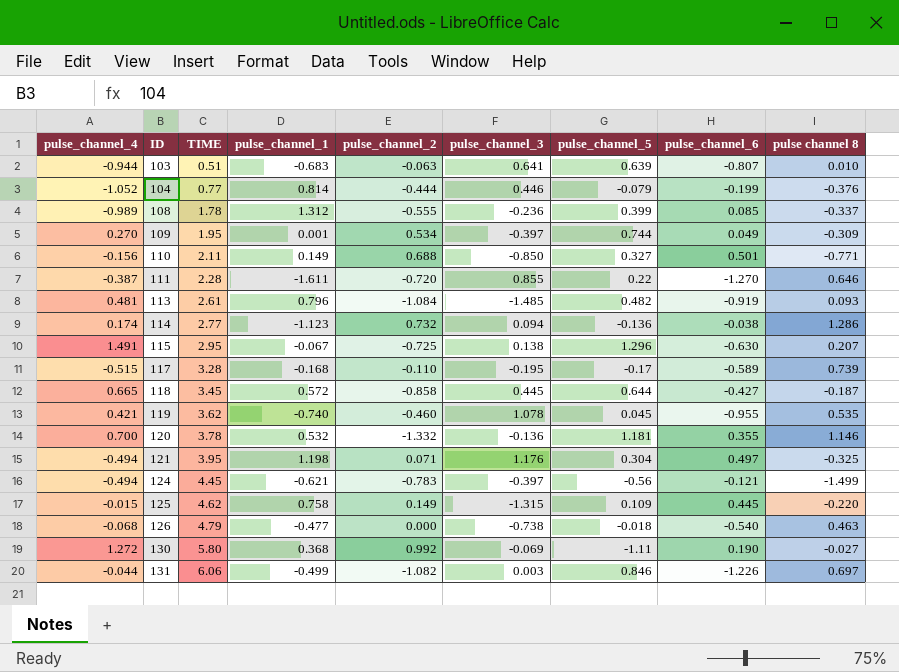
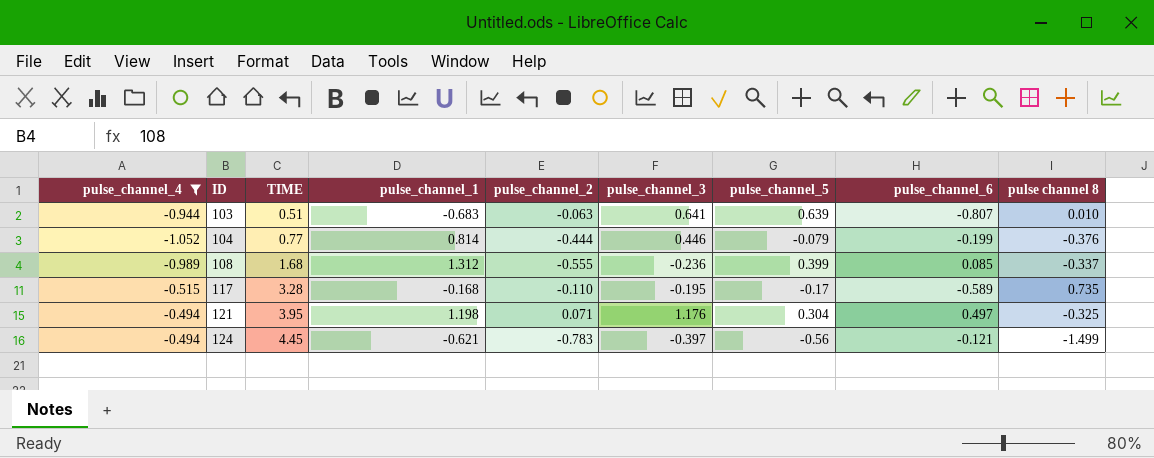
filter: none -> pulse_channel_4 <= -0.494
108 | TIME: 1.78 -> 1.68
117 | pulse channel 8: 0.739 -> 0.735

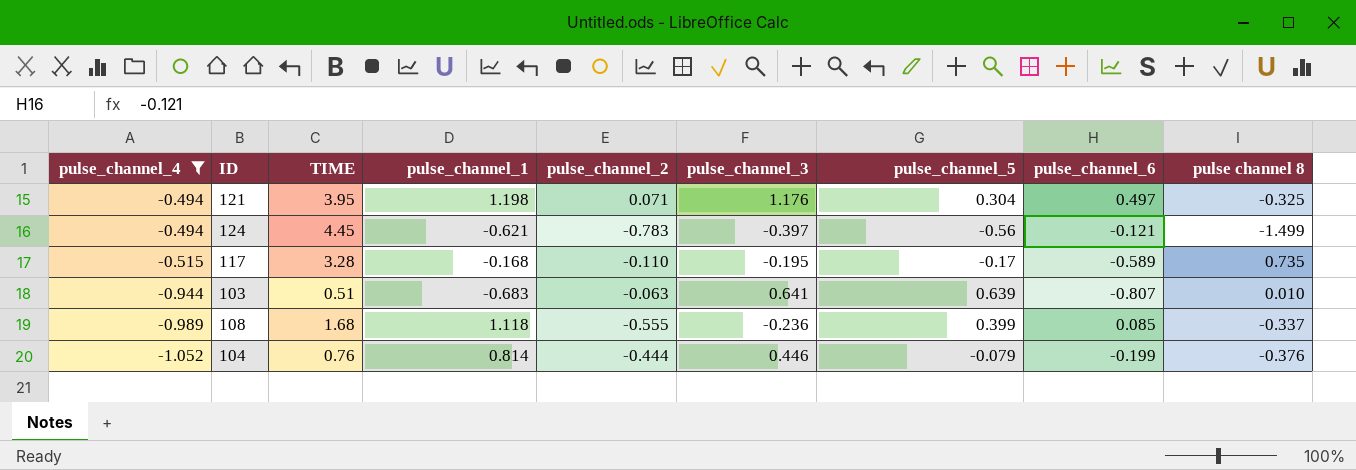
row order: ID ascending -> pulse_channel_4 descending
108 | pulse_channel_1: 1.312 -> 1.118
104 | TIME: 0.77 -> 0.76

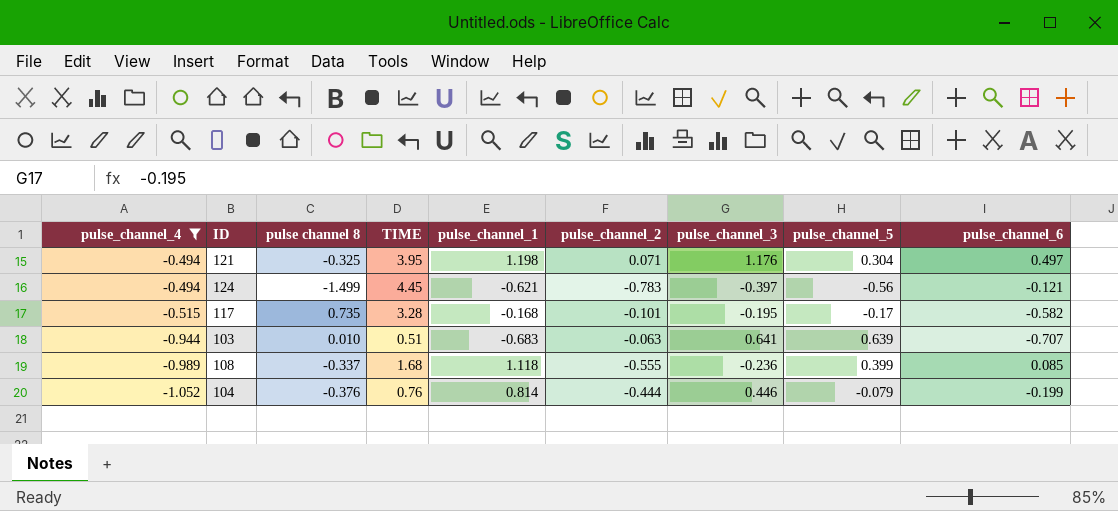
column pulse channel 8 | position: 9 -> 3
117 | pulse_channel_2: -0.110 -> -0.101
117 | pulse_channel_6: -0.589 -> -0.582
103 | pulse_channel_6: -0.807 -> -0.707

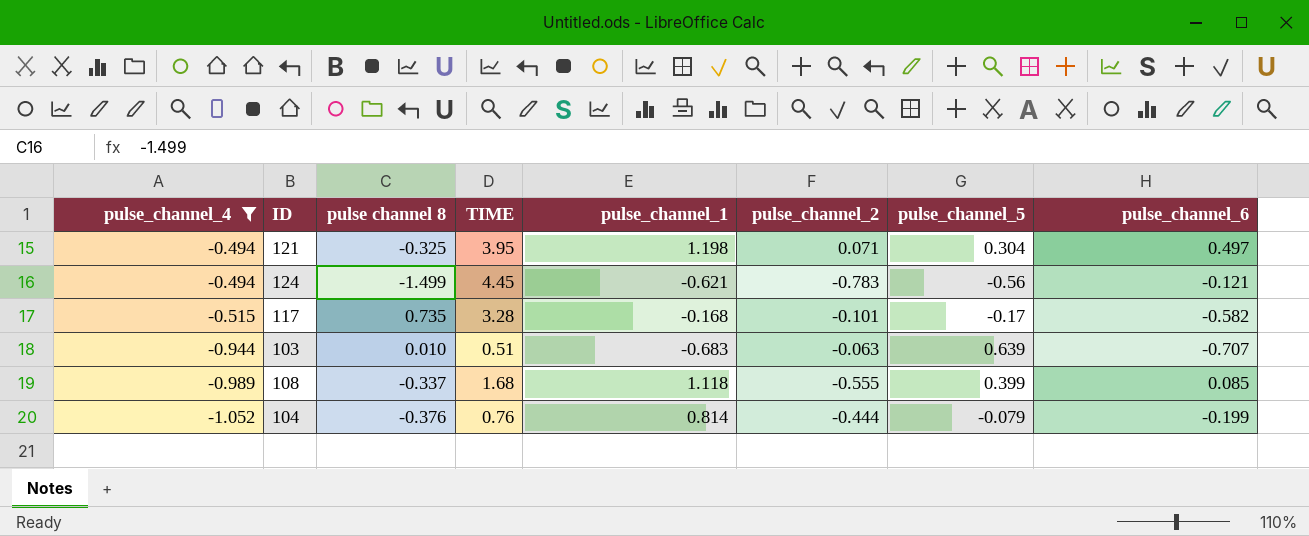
column pulse_channel_3 | position: 7 -> none

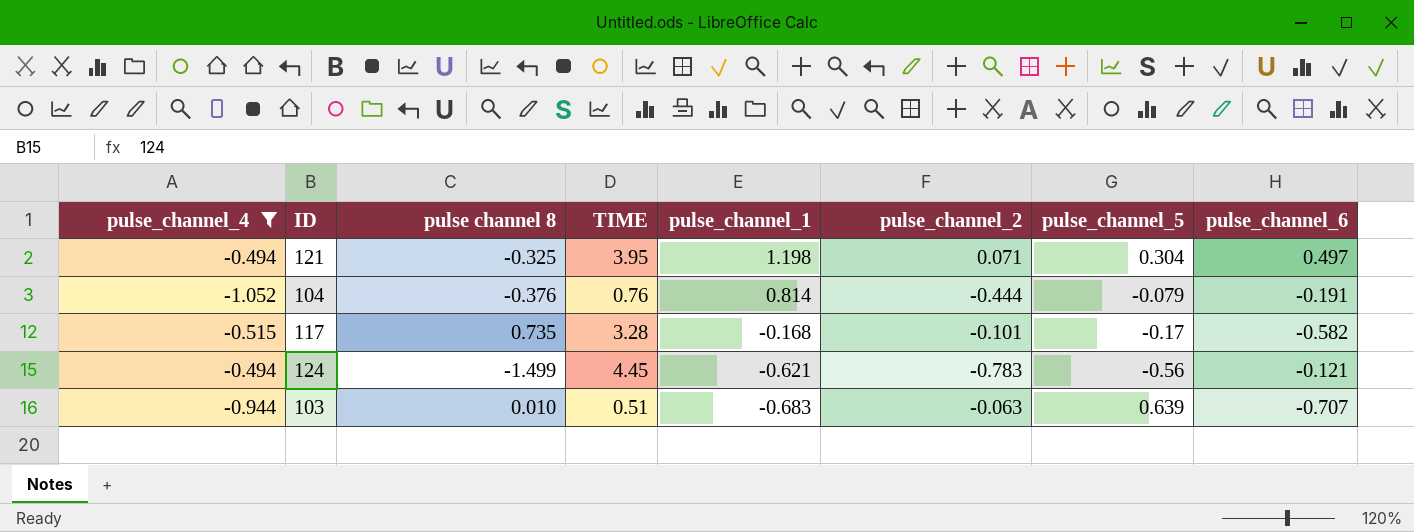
row order: pulse_channel_4 descending -> pulse_channel_1 descending
row 108: -0.989 | -0.337 | 1.68 | 1.118 | -0.555 | 0.399 | 0.085 -> none
104 | pulse_channel_6: -0.199 -> -0.191

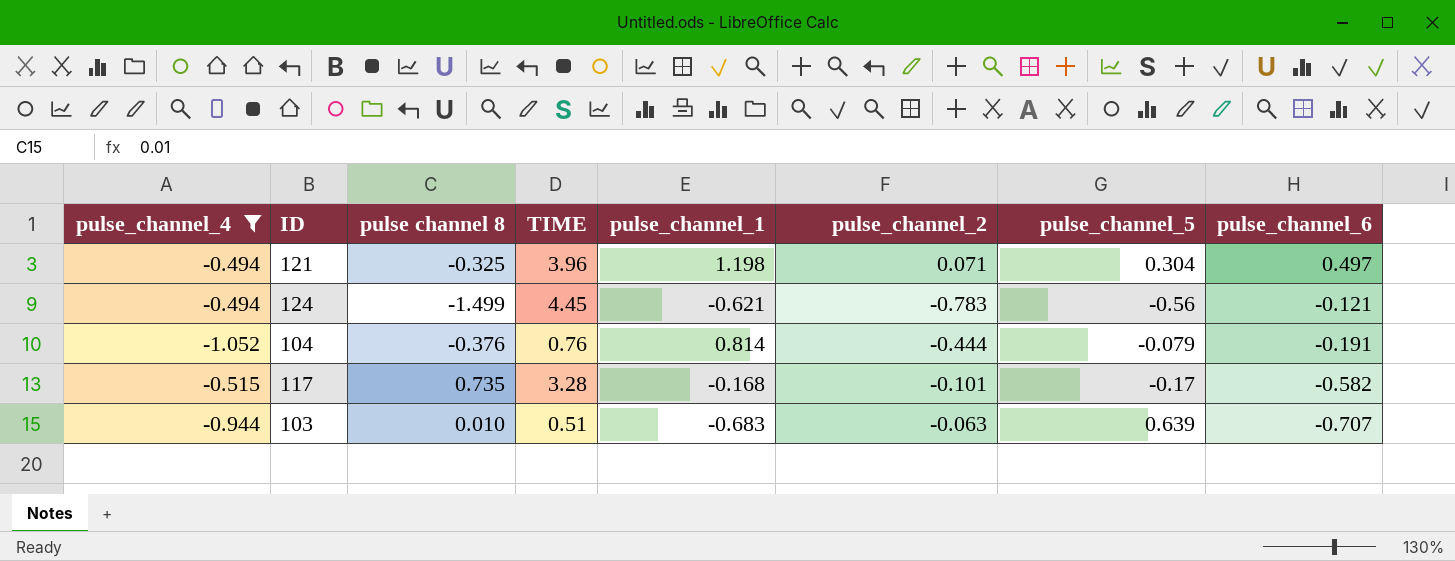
row order: pulse_channel_1 descending -> pulse_channel_6 descending
121 | TIME: 3.95 -> 3.96

